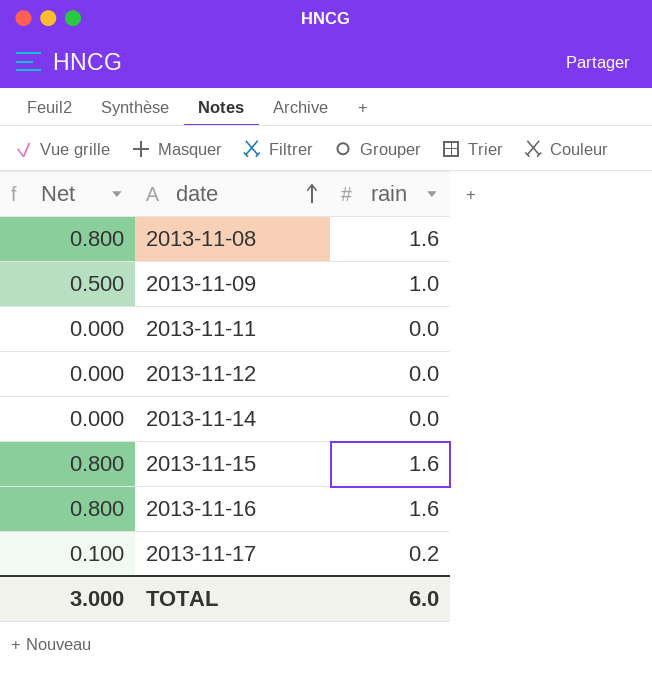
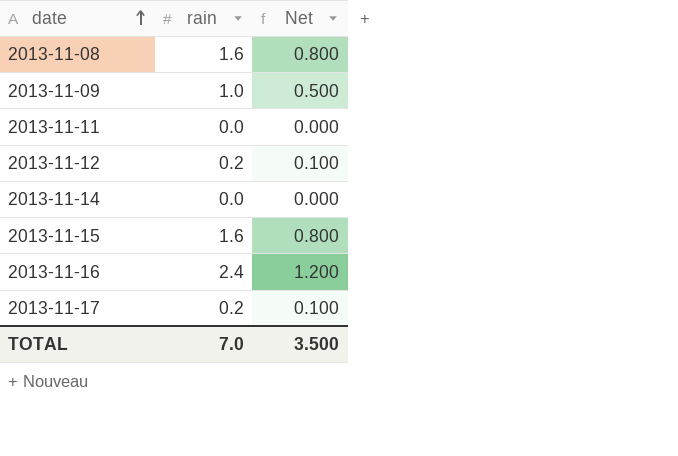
column Net | position: 1 -> 3
2013-11-12 | rain: 0.0 -> 0.2
2013-11-12 | Net: 0.000 -> 0.100
2013-11-16 | rain: 1.6 -> 2.4
2013-11-16 | Net: 0.800 -> 1.200
TOTAL | rain: 6.0 -> 7.0
TOTAL | Net: 3.000 -> 3.500

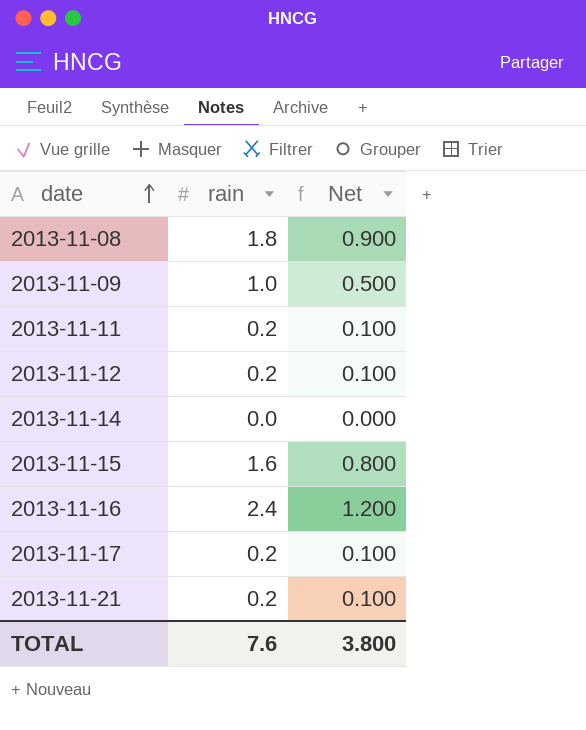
2013-11-08 | rain: 1.6 -> 1.8
2013-11-08 | Net: 0.800 -> 0.900
2013-11-11 | rain: 0.0 -> 0.2
2013-11-11 | Net: 0.000 -> 0.100
row 2013-11-21: none -> 0.2 | 0.100
TOTAL | rain: 7.0 -> 7.6
TOTAL | Net: 3.500 -> 3.800

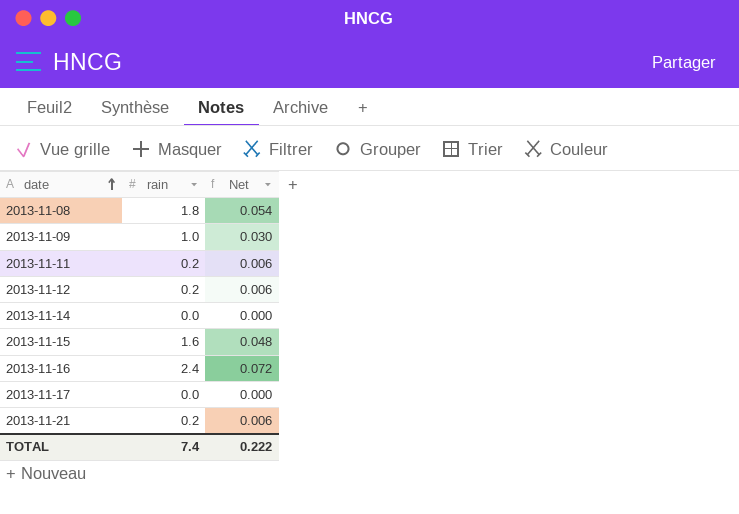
column Net | formula: [rain] * 0.5 -> [rain] * 0.03
2013-11-17 | rain: 0.2 -> 0.0
TOTAL | rain: 7.6 -> 7.4
TOTAL | Net: 3.800 -> 0.222

